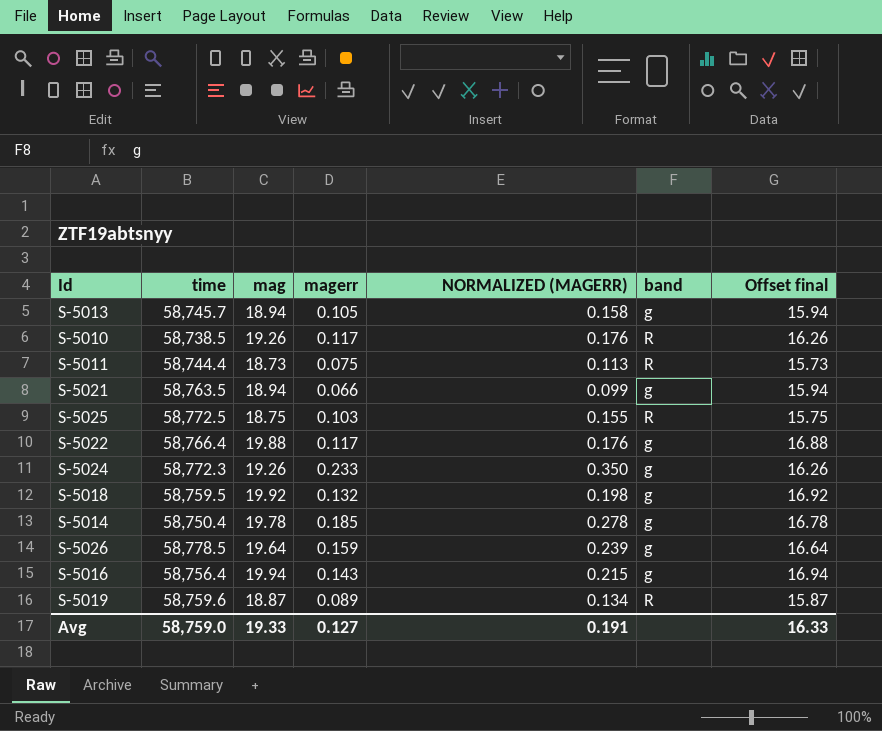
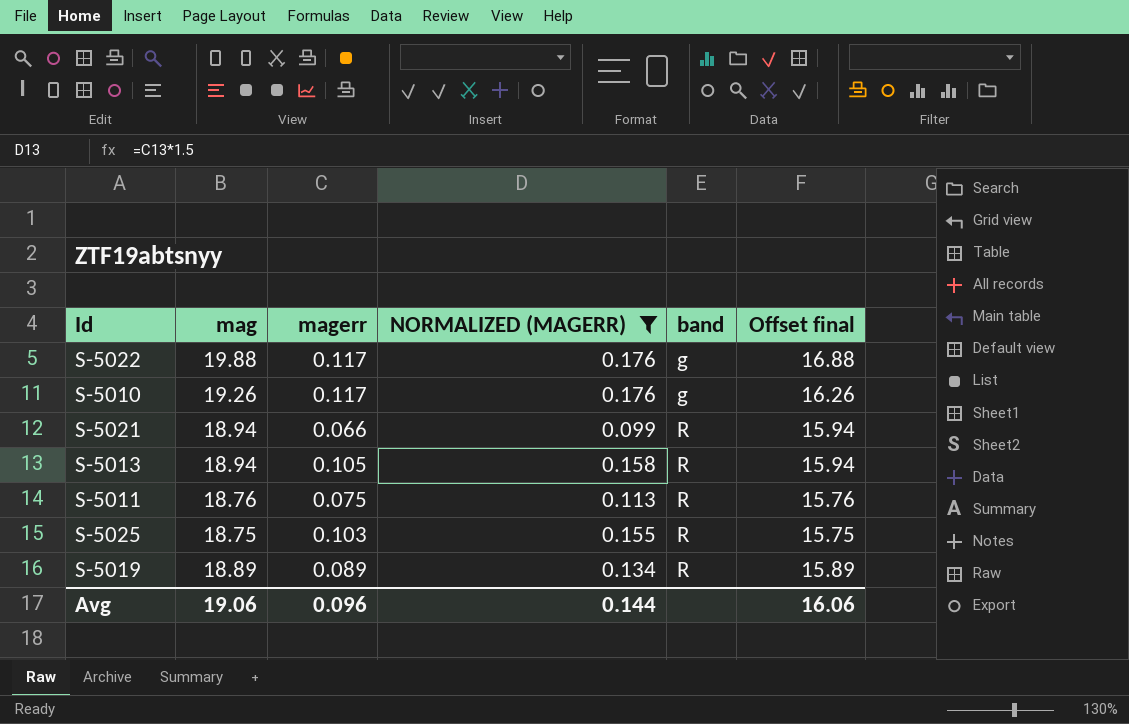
filter: none -> NORMALIZED (MAGERR) <= 0.176
row order: none -> band ascending
column time | position: 2 -> none
S-5010 | band: R -> g
S-5021 | band: g -> R
S-5013 | band: g -> R
S-5011 | mag: 18.73 -> 18.76
S-5011 | Offset final: 15.73 -> 15.76
S-5019 | mag: 18.87 -> 18.89
S-5019 | Offset final: 15.87 -> 15.89
Avg | mag: 19.33 -> 19.06
Avg | magerr: 0.127 -> 0.096
Avg | NORMALIZED (MAGERR): 0.191 -> 0.144
Avg | Offset final: 16.33 -> 16.06

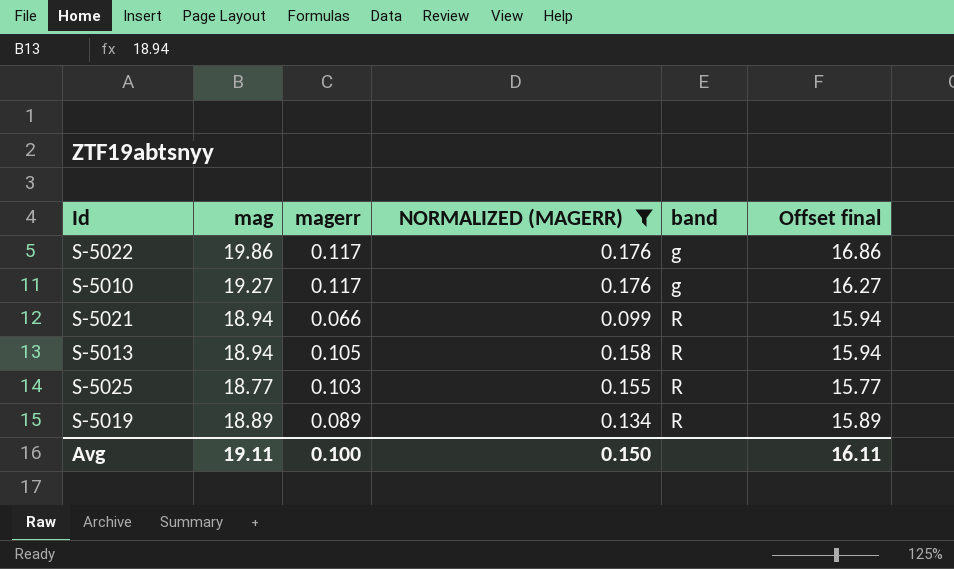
row S-5011: 18.76 | 0.075 | 0.113 | R | 15.76 -> none
S-5022 | mag: 19.88 -> 19.86
S-5022 | Offset final: 16.88 -> 16.86
S-5010 | mag: 19.26 -> 19.27
S-5010 | Offset final: 16.26 -> 16.27
S-5025 | mag: 18.75 -> 18.77
S-5025 | Offset final: 15.75 -> 15.77
Avg | mag: 19.06 -> 19.11
Avg | magerr: 0.096 -> 0.100
Avg | NORMALIZED (MAGERR): 0.144 -> 0.150
Avg | Offset final: 16.06 -> 16.11

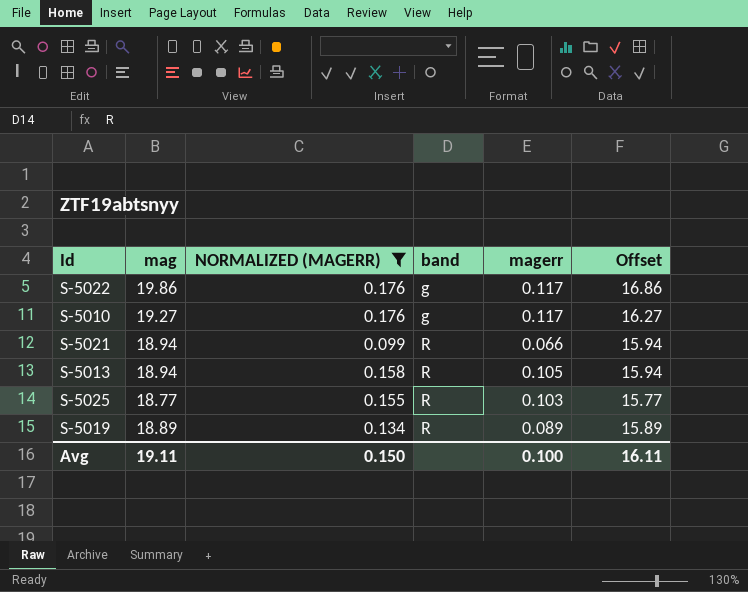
column magerr | position: 3 -> 5
column name: Offset final -> Offset

